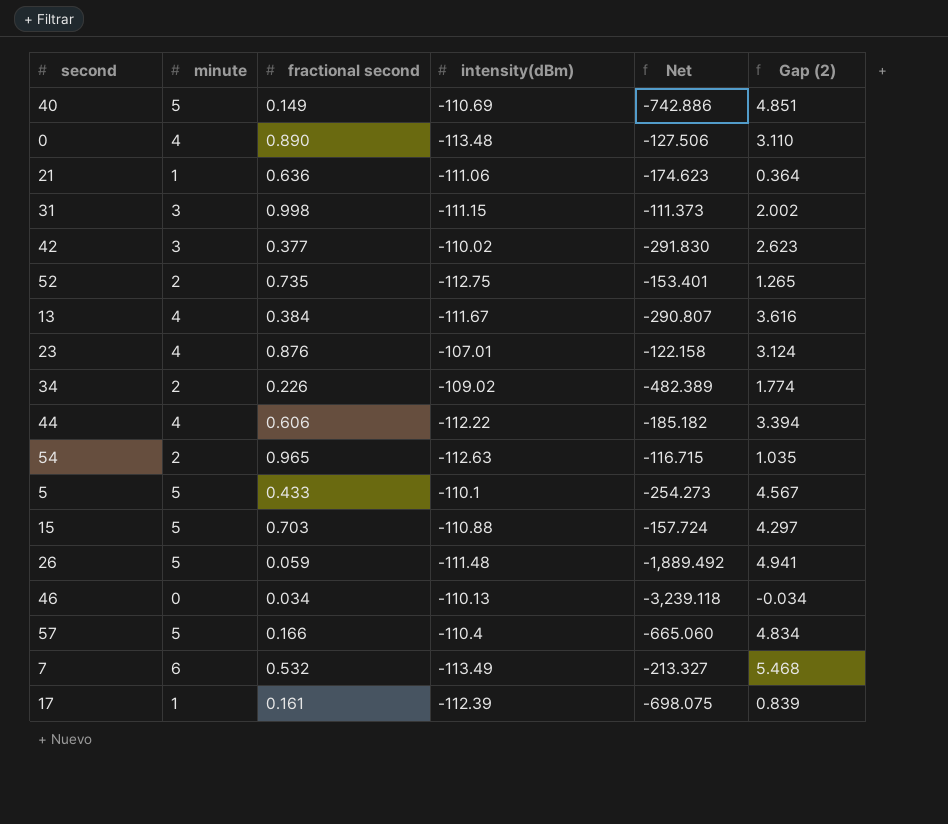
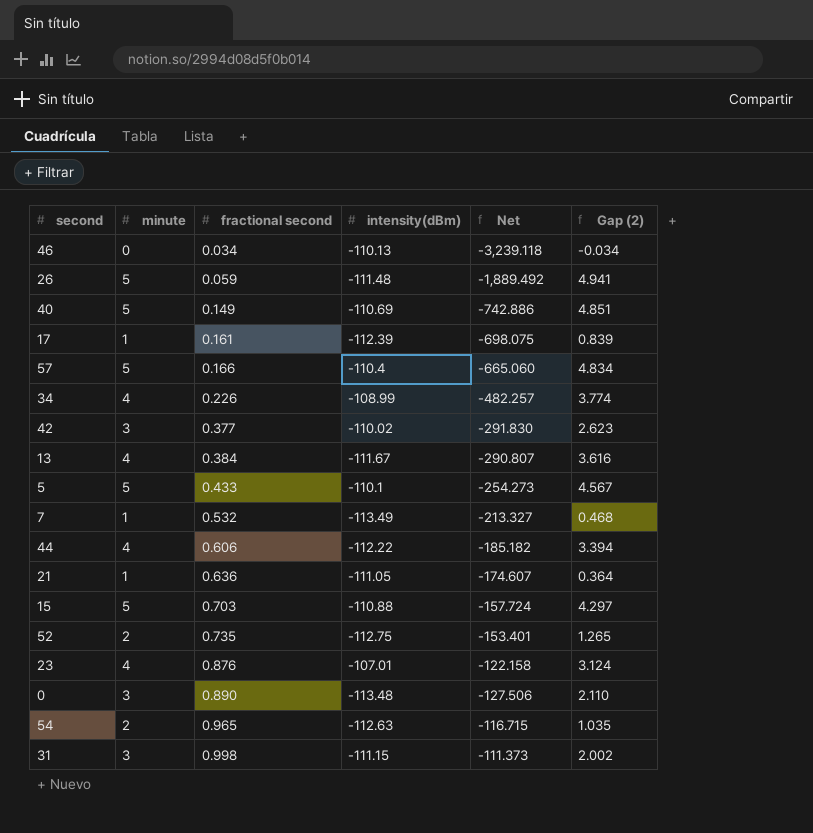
row order: none -> fractional second ascending
34 | minute: 2 -> 4
34 | intensity(dBm): -109.02 -> -108.99
34 | Net: -482.389 -> -482.257
34 | Gap (2): 1.774 -> 3.774
7 | minute: 6 -> 1
7 | Gap (2): 5.468 -> 0.468
21 | intensity(dBm): -111.06 -> -111.05
21 | Net: -174.623 -> -174.607
0 | minute: 4 -> 3
0 | Gap (2): 3.110 -> 2.110

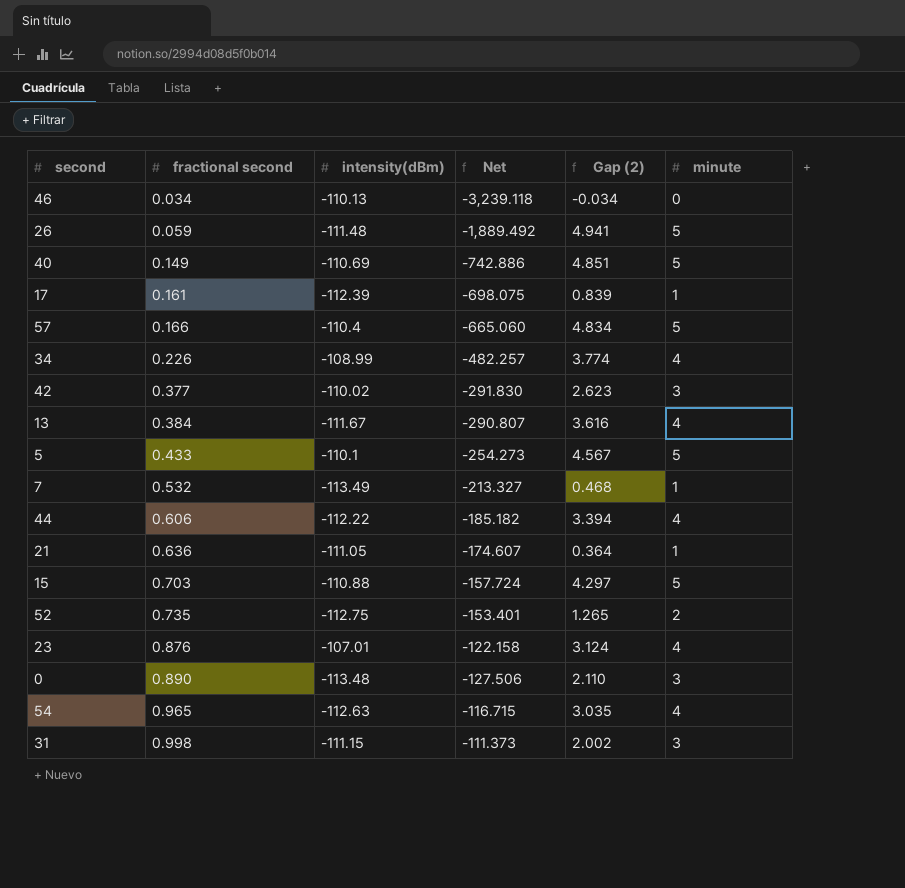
column minute | position: 2 -> 6
54 | Gap (2): 1.035 -> 3.035
54 | minute: 2 -> 4

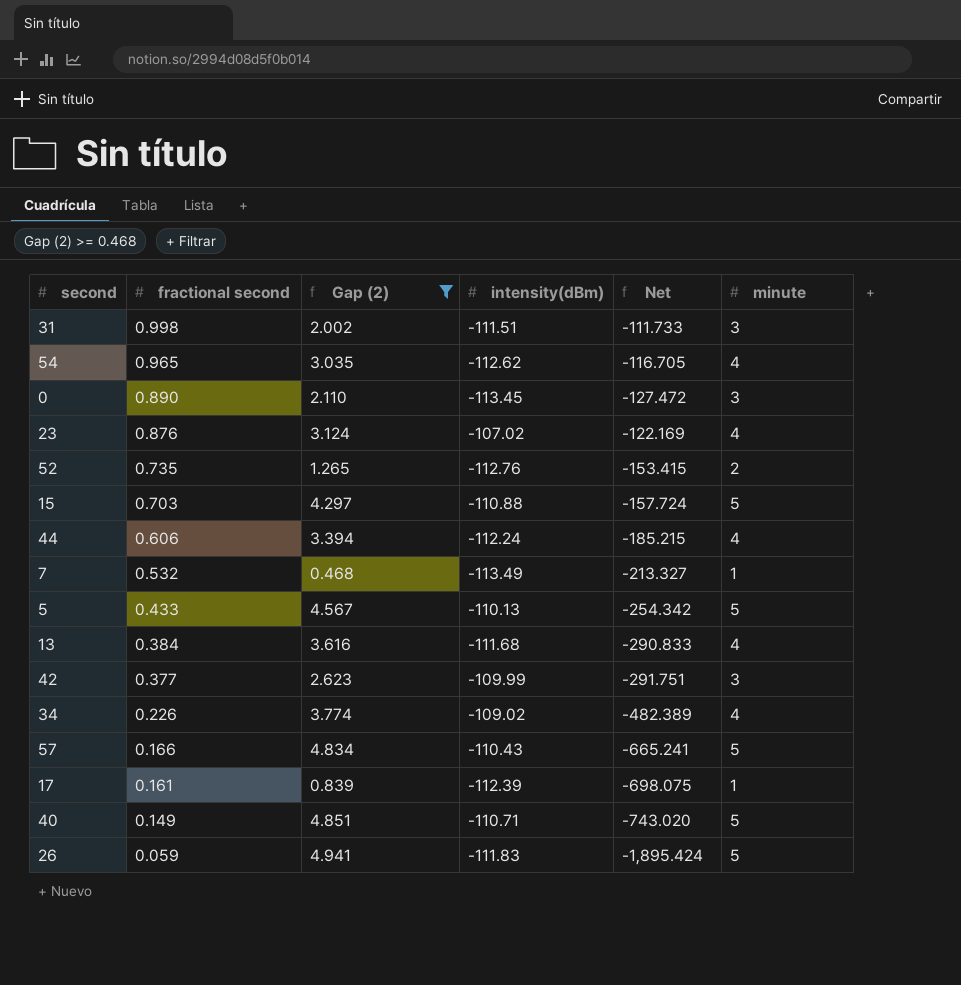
filter: none -> Gap (2) >= 0.468
row order: fractional second ascending -> fractional second descending
column Gap (2) | position: 5 -> 3
31 | intensity(dBm): -111.15 -> -111.51
31 | Net: -111.373 -> -111.733
54 | intensity(dBm): -112.63 -> -112.62
54 | Net: -116.715 -> -116.705
0 | intensity(dBm): -113.48 -> -113.45
0 | Net: -127.506 -> -127.472
23 | intensity(dBm): -107.01 -> -107.02
23 | Net: -122.158 -> -122.169
52 | intensity(dBm): -112.75 -> -112.76
52 | Net: -153.401 -> -153.415
44 | intensity(dBm): -112.22 -> -112.24
44 | Net: -185.182 -> -185.215
5 | intensity(dBm): -110.1 -> -110.13
5 | Net: -254.273 -> -254.342
13 | intensity(dBm): -111.67 -> -111.68
13 | Net: -290.807 -> -290.833
42 | intensity(dBm): -110.02 -> -109.99
42 | Net: -291.830 -> -291.751
34 | intensity(dBm): -108.99 -> -109.02
34 | Net: -482.257 -> -482.389
57 | intensity(dBm): -110.4 -> -110.43
57 | Net: -665.060 -> -665.241
40 | intensity(dBm): -110.69 -> -110.71
40 | Net: -742.886 -> -743.020
26 | intensity(dBm): -111.48 -> -111.83
26 | Net: -1,889.492 -> -1,895.424

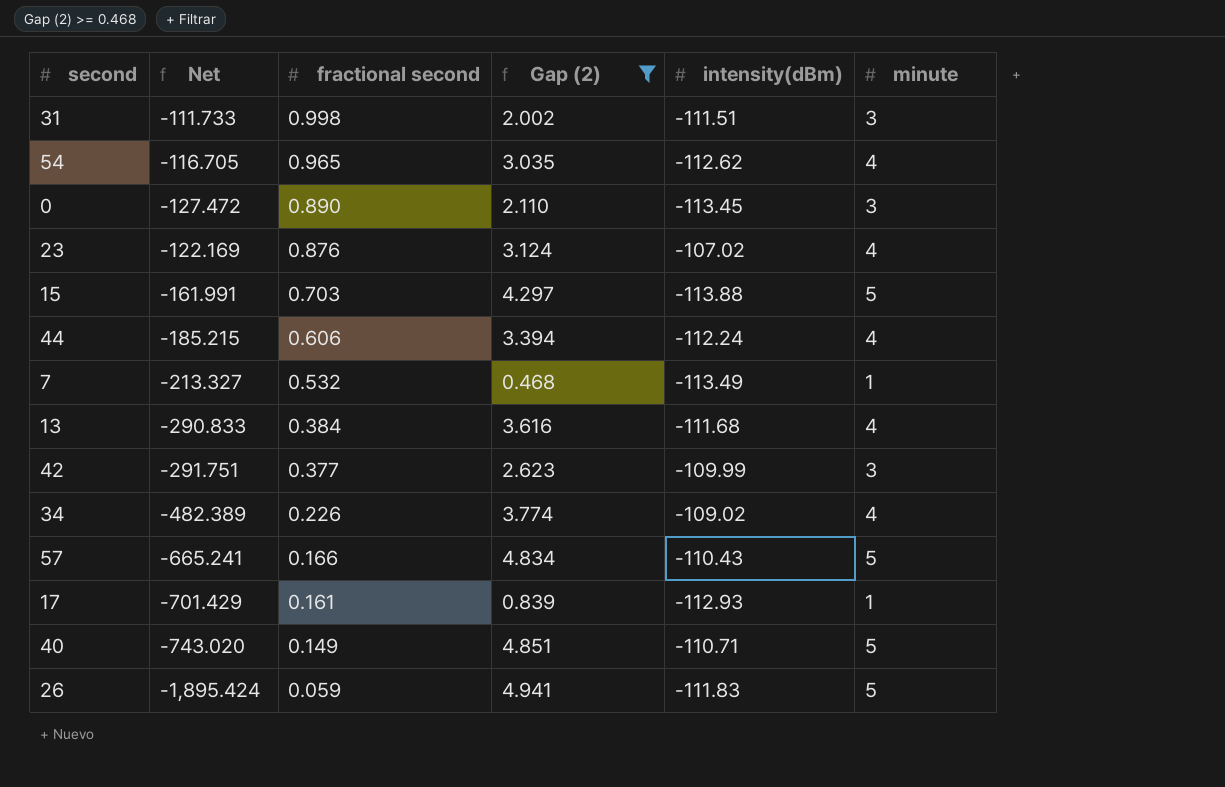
column Net | position: 5 -> 2
row 52: 0.735 | 1.265 | -112.76 | -153.415 | 2 -> none
row 5: 0.433 | 4.567 | -110.13 | -254.342 | 5 -> none
15 | Net: -157.724 -> -161.991
15 | intensity(dBm): -110.88 -> -113.88
17 | Net: -698.075 -> -701.429
17 | intensity(dBm): -112.39 -> -112.93

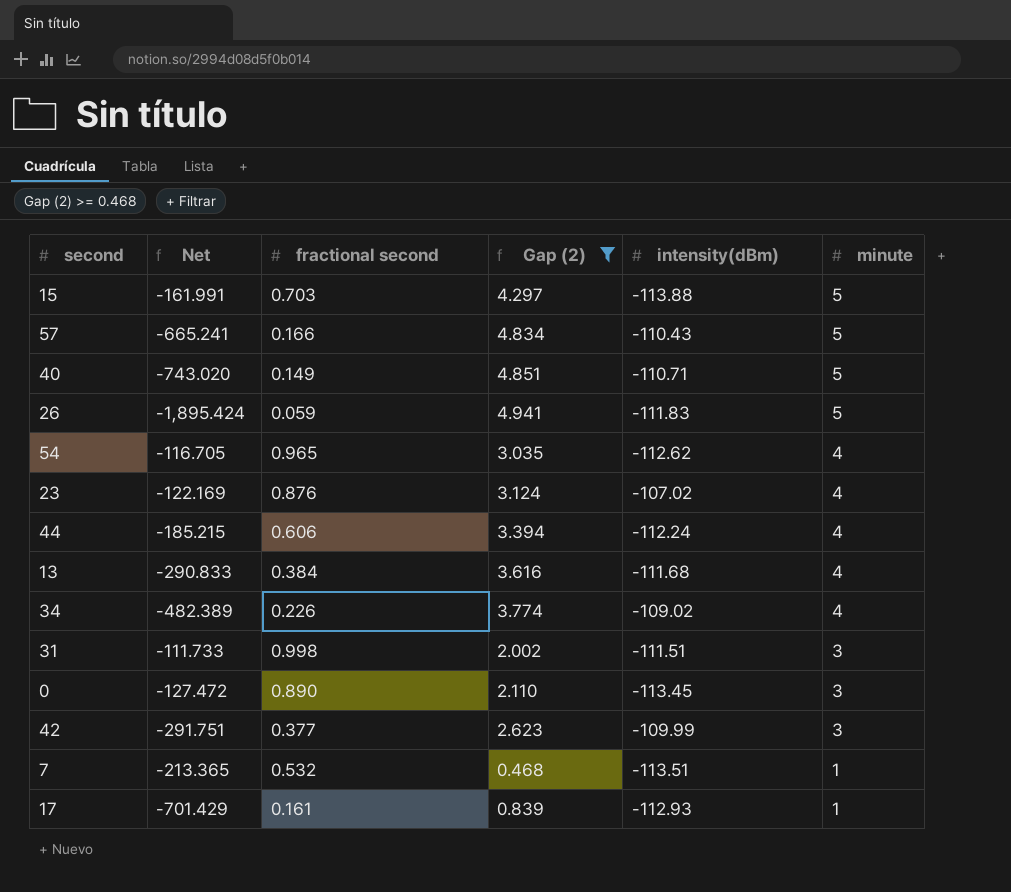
row order: fractional second descending -> minute descending
7 | Net: -213.327 -> -213.365
7 | intensity(dBm): -113.49 -> -113.51

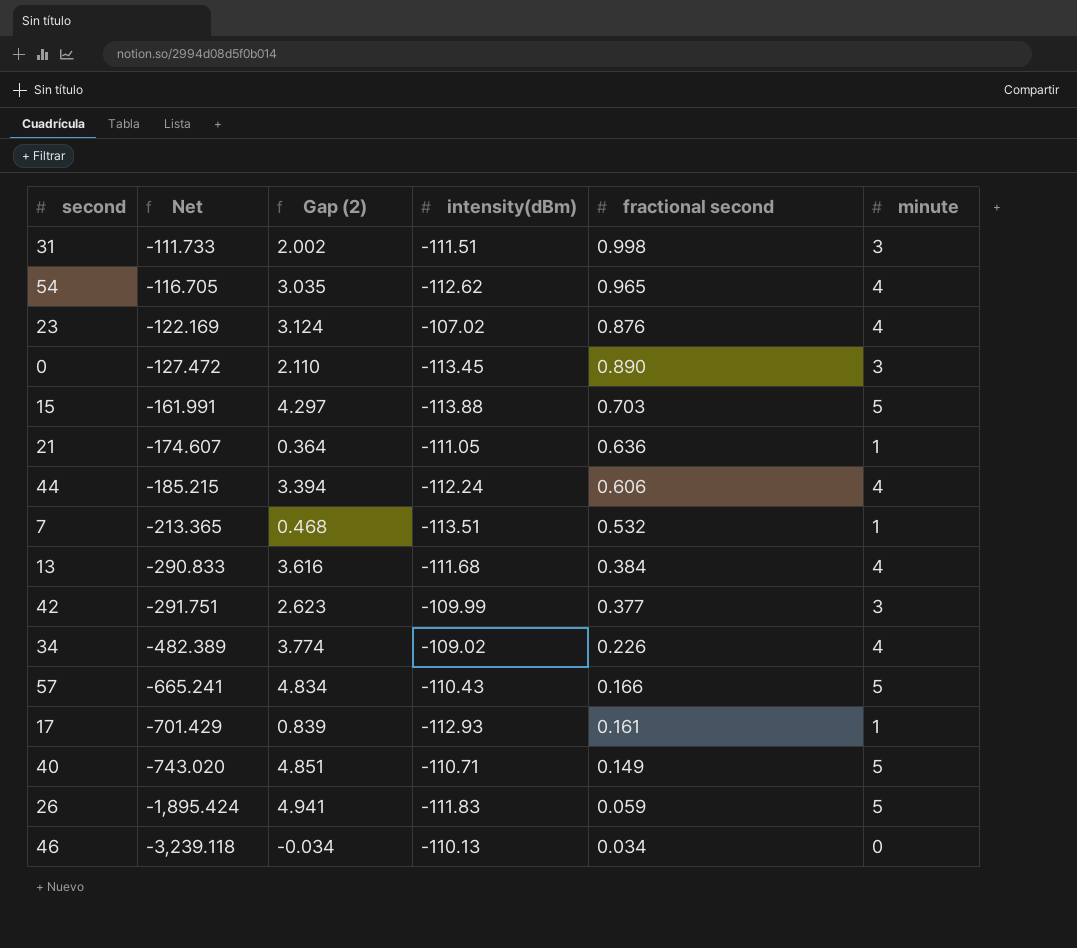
filter: Gap (2) >= 0.468 -> none
row order: minute descending -> Net descending
column fractional second | position: 3 -> 5

